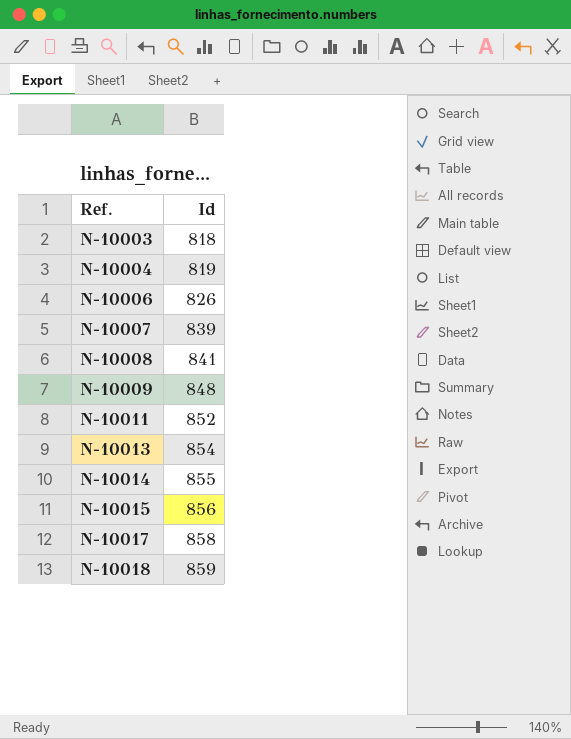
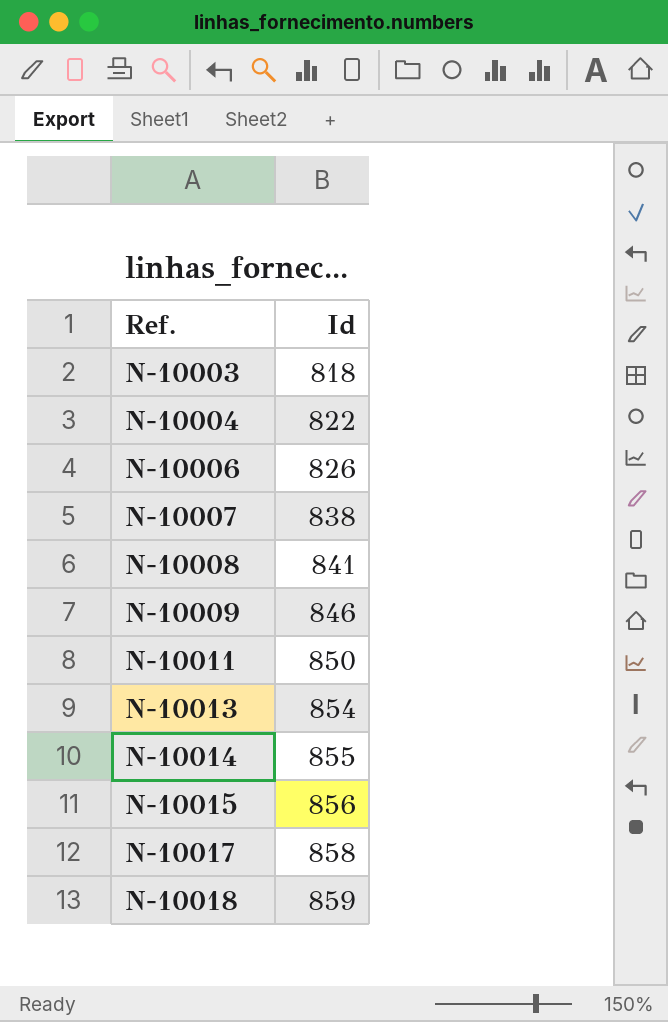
N-10004 | Id: 819 -> 822
N-10007 | Id: 839 -> 838
N-10009 | Id: 848 -> 846
N-10011 | Id: 852 -> 850

